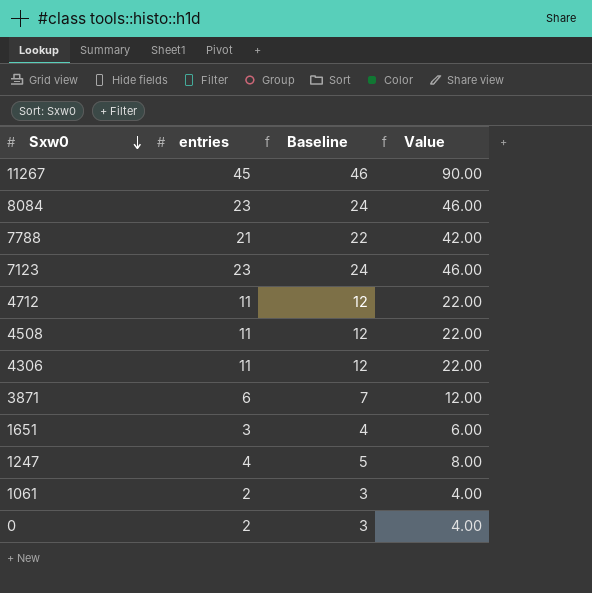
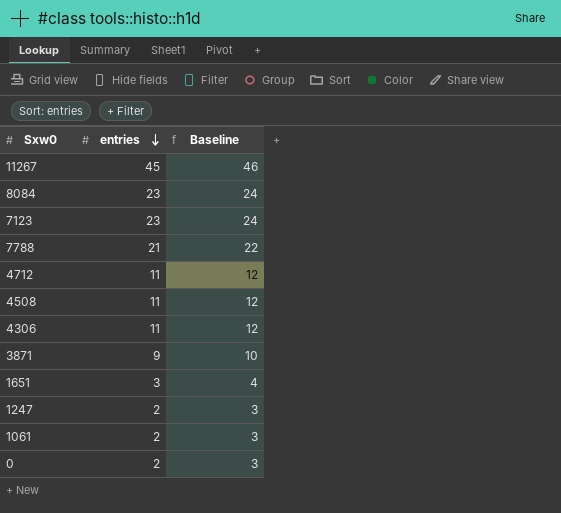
row order: Sxw0 descending -> entries descending
column Value | formula: [entries] * 2 -> none
3871 | entries: 6 -> 9
3871 | Baseline: 7 -> 10
1247 | entries: 4 -> 2
1247 | Baseline: 5 -> 3

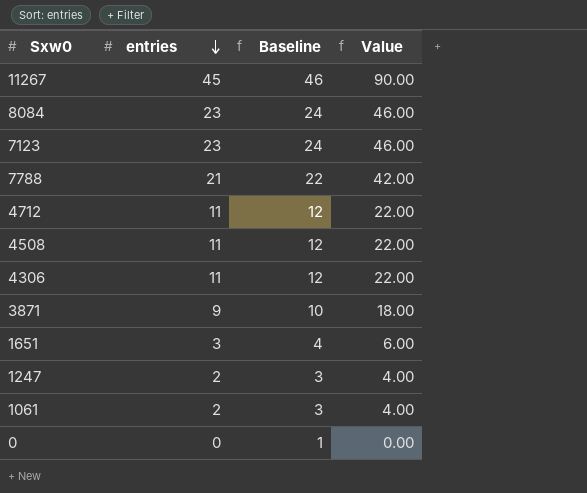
column Value | formula: none -> [entries] * 2
0 | entries: 2 -> 0
0 | Baseline: 3 -> 1

